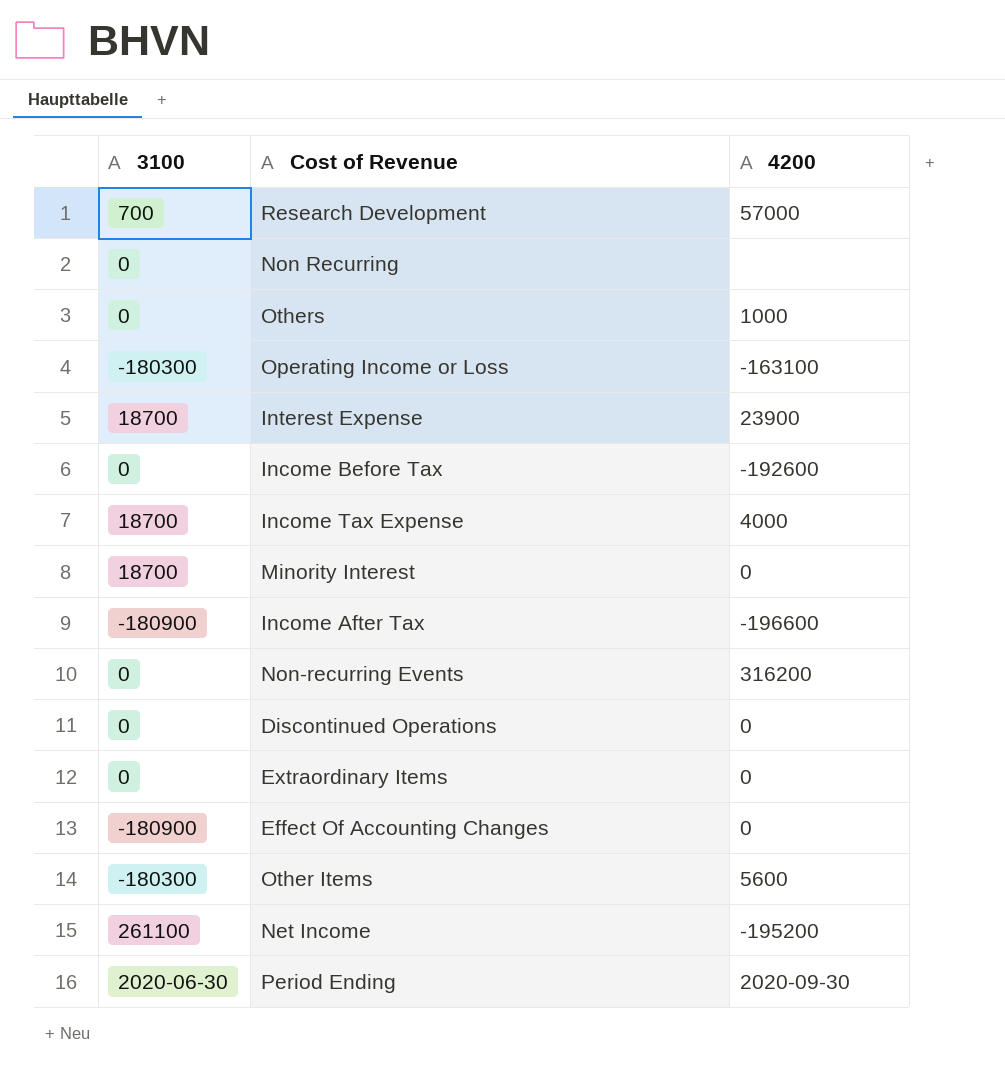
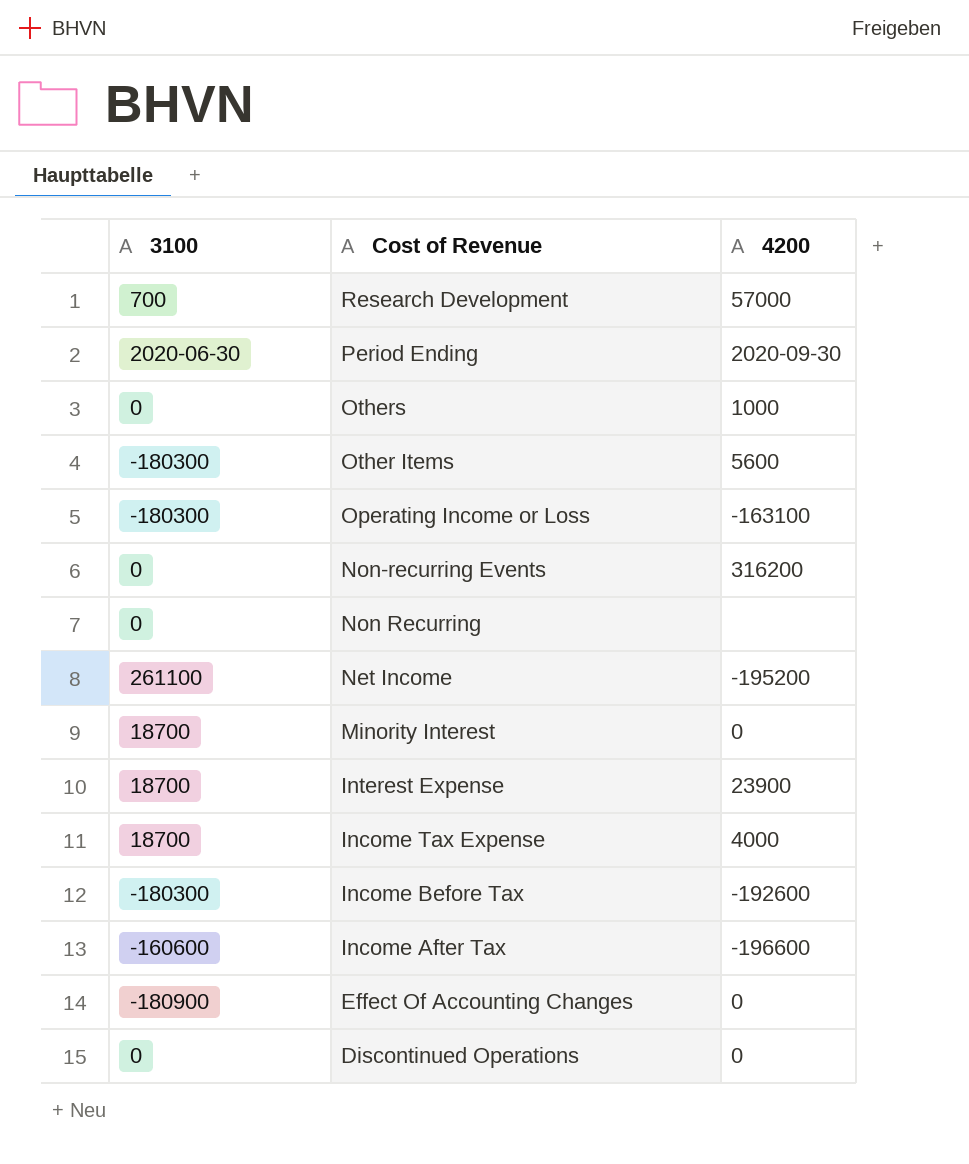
row order: none -> Cost of Revenue descending
row Extraordinary Items: 0 | 0 -> none
Income Before Tax | 3100: 0 -> -180300
Income After Tax | 3100: -180900 -> -160600

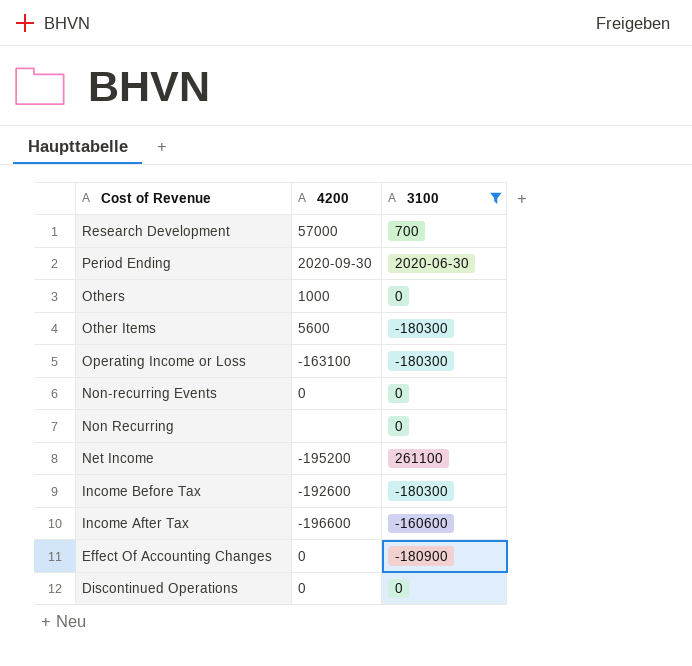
filter: none -> 3100 != 18700
column 3100 | position: 1 -> 3
Non-recurring Events | 4200: 316200 -> 0

